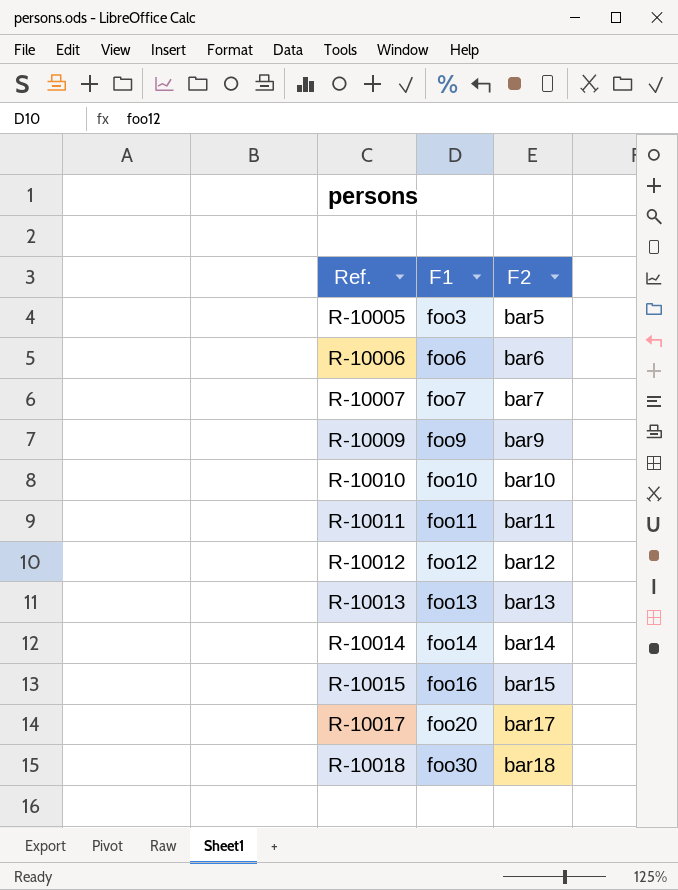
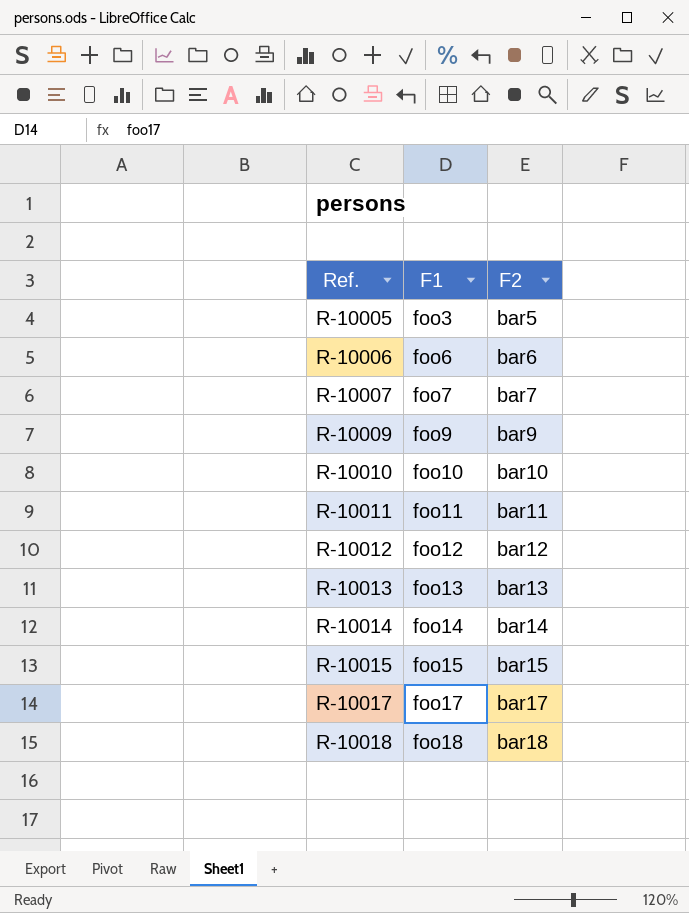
R-10015 | F1: foo16 -> foo15
R-10017 | F1: foo20 -> foo17
R-10018 | F1: foo30 -> foo18

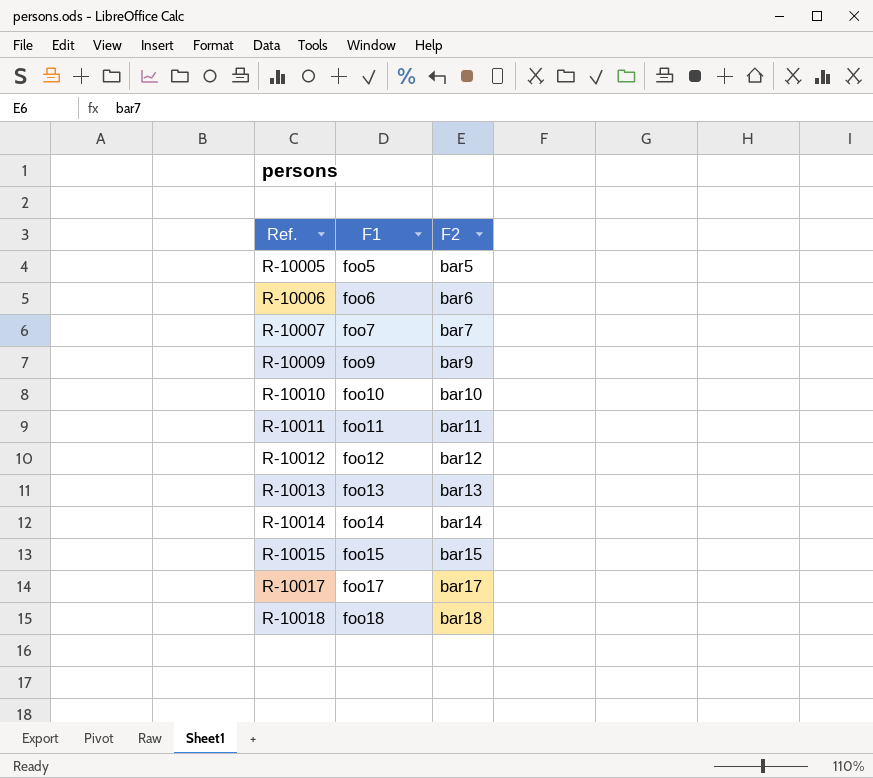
R-10005 | F1: foo3 -> foo5

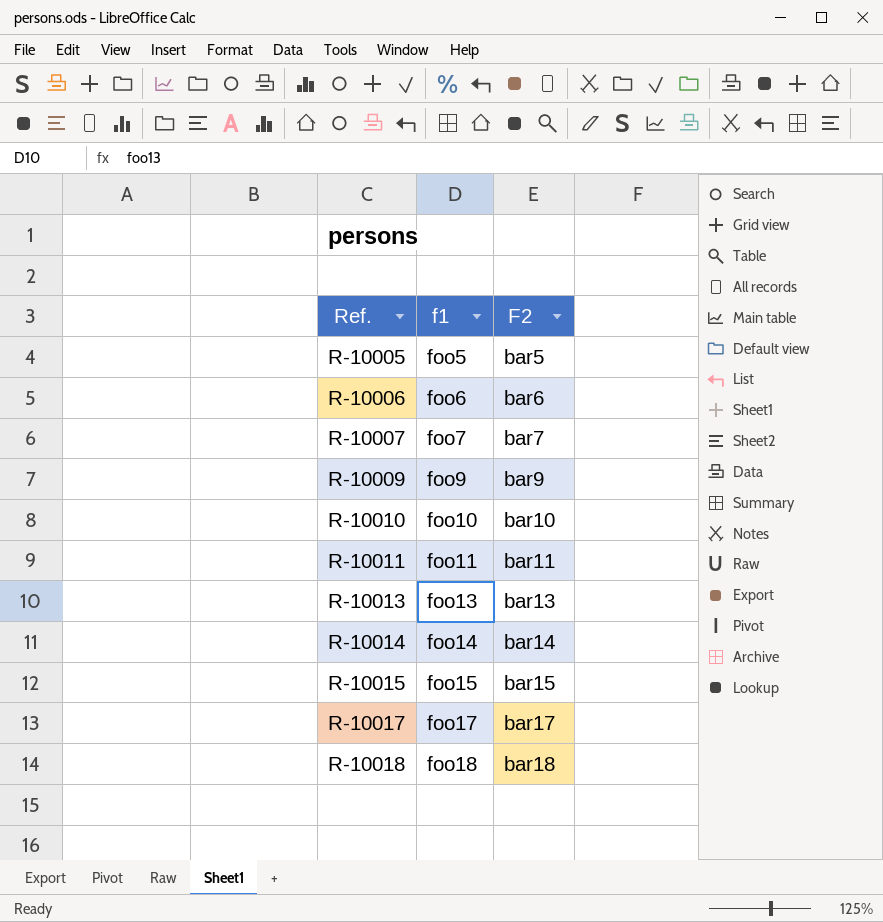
column name: F1 -> f1
row R-10012: foo12 | bar12 -> none

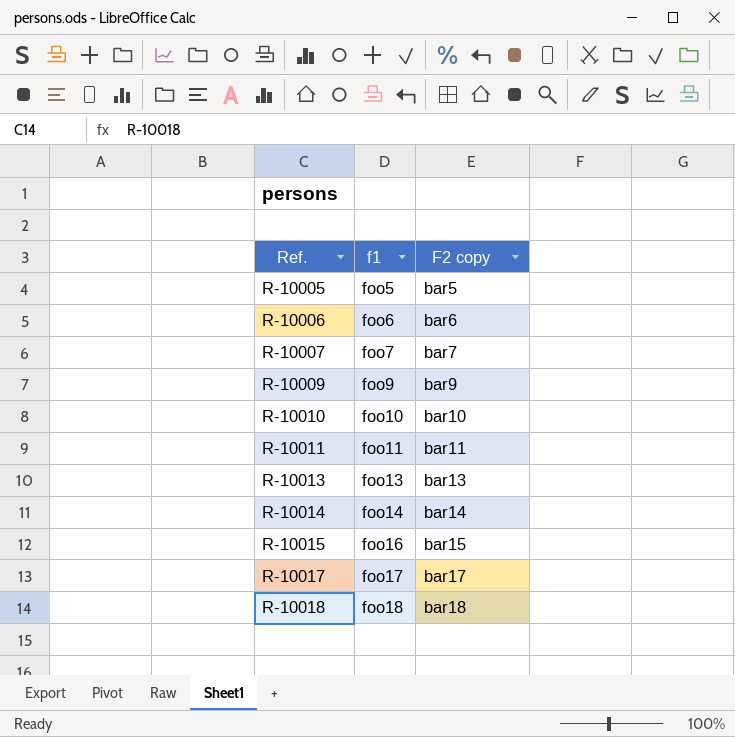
column name: F2 -> F2 copy
R-10015 | f1: foo15 -> foo16

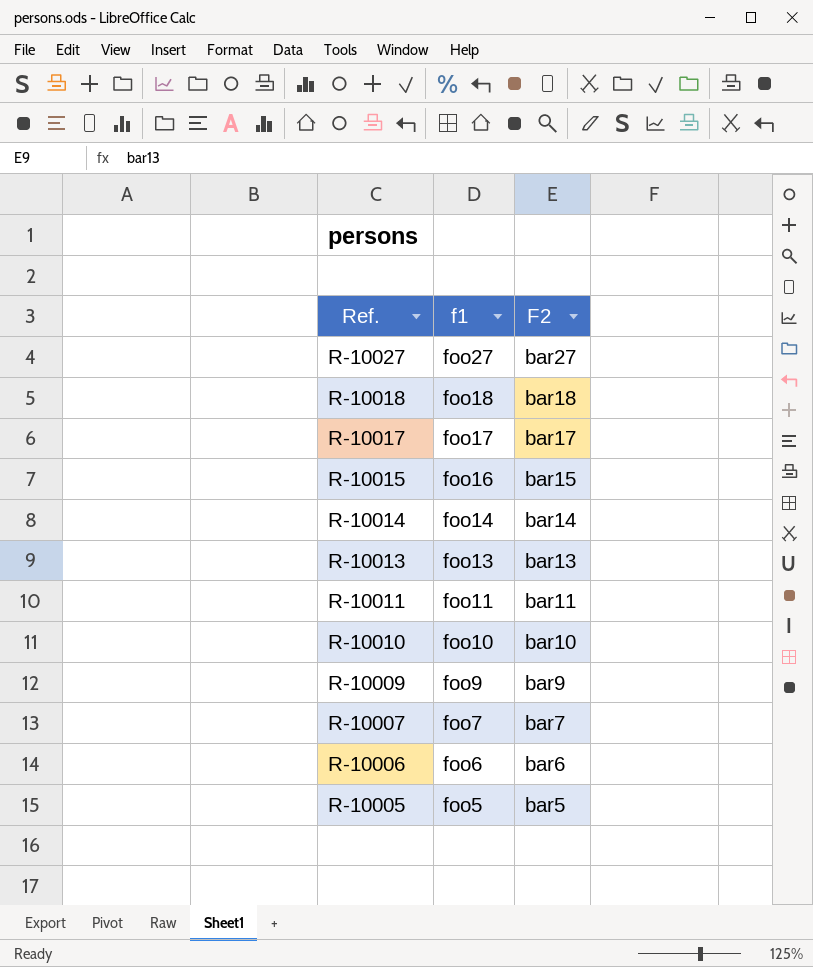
row order: Ref. ascending -> Ref. descending
column name: F2 copy -> F2
row R-10027: none -> foo27 | bar27

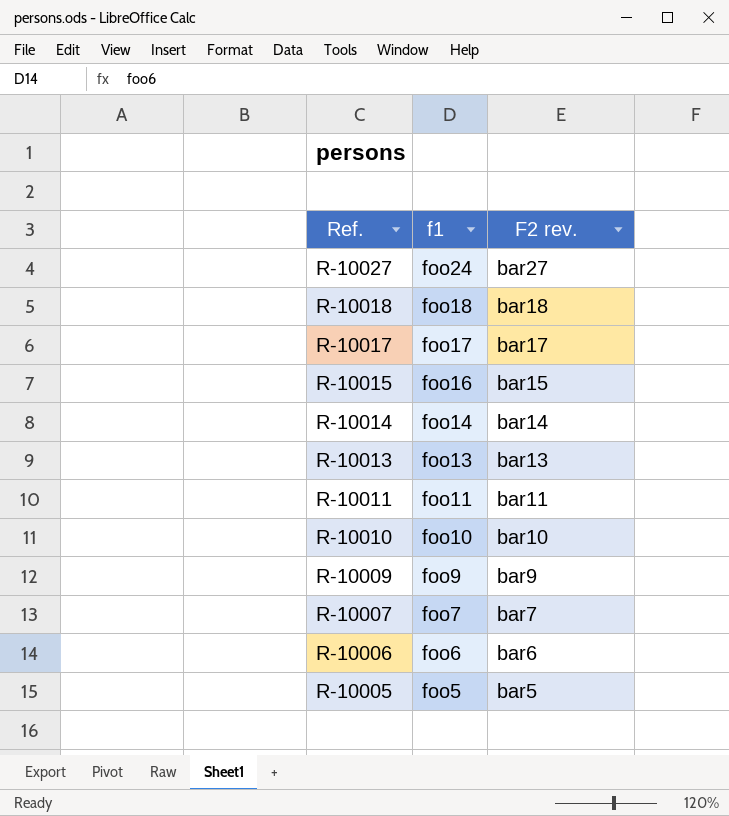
column name: F2 -> F2 rev.
R-10027 | f1: foo27 -> foo24

